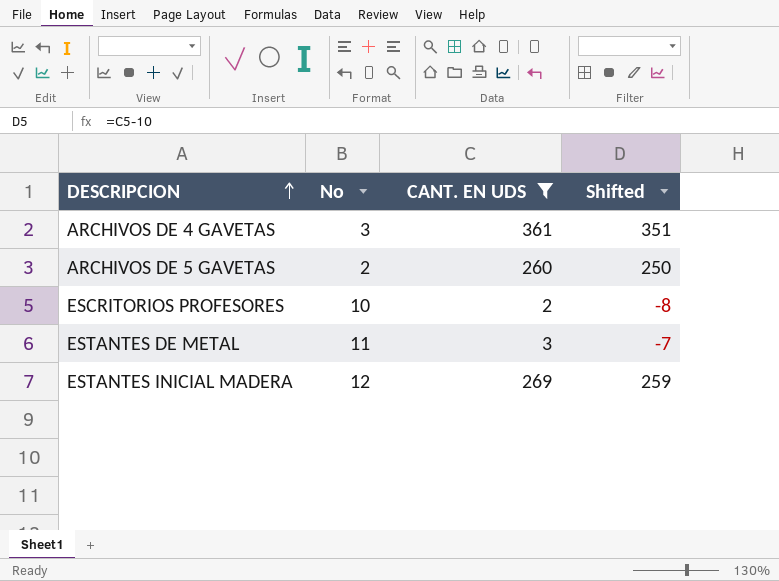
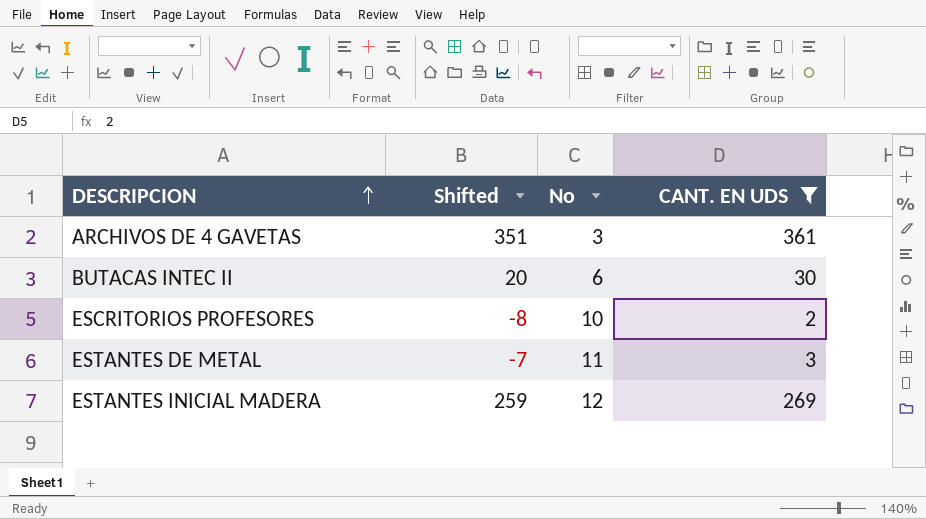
column Shifted | position: 4 -> 2
row ARCHIVOS DE 5 GAVETAS: 2 | 260 | 250 -> none
row BUTACAS INTEC II: none -> 20 | 6 | 30

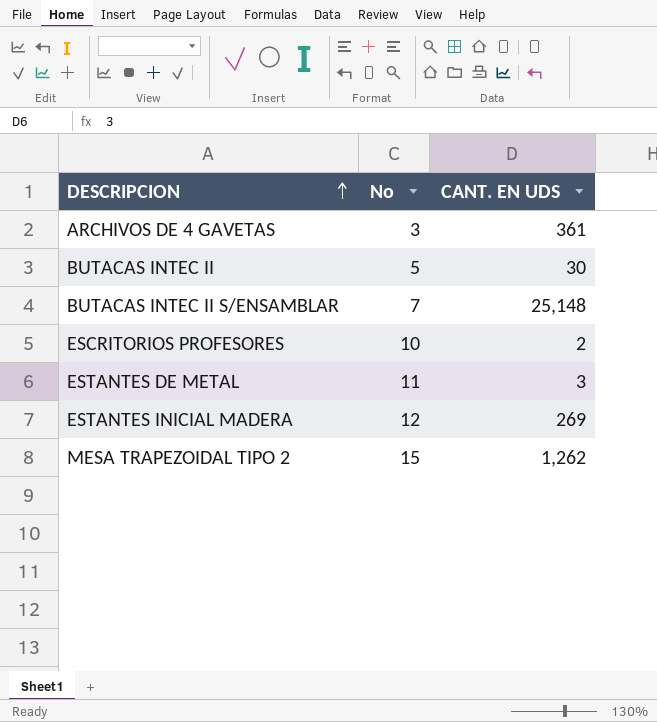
filter: CANT. EN UDS <= 361 -> none
column Shifted | formula: [CANT. EN UDS] - 10 -> none
BUTACAS INTEC II | No: 6 -> 5

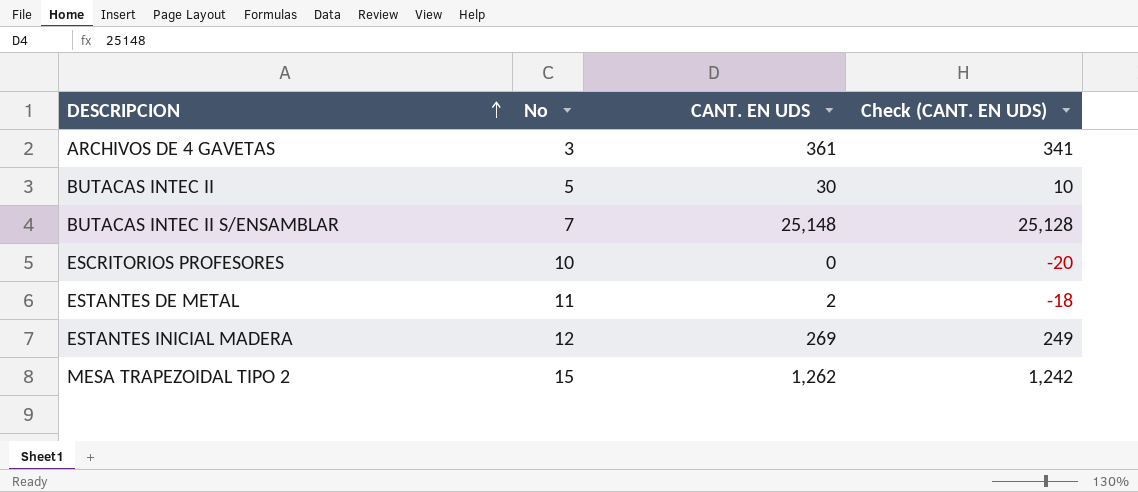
column Check (CANT. EN UDS) | formula: none -> [CANT. EN UDS] - 20
ESCRITORIOS PROFESORES | CANT. EN UDS: 2 -> 0
ESTANTES DE METAL | CANT. EN UDS: 3 -> 2

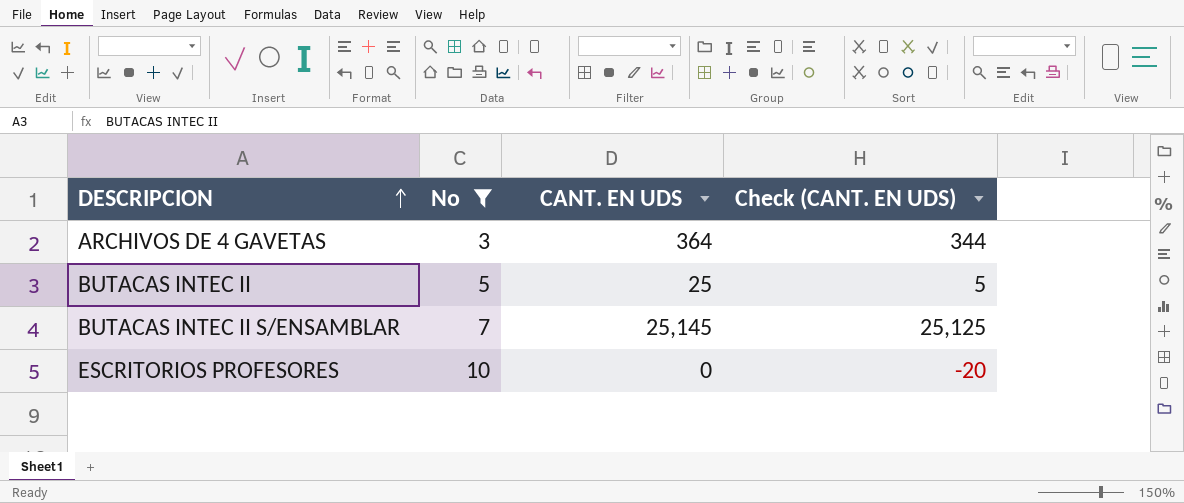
filter: none -> No <= 10
ARCHIVOS DE 4 GAVETAS | CANT. EN UDS: 361 -> 364
ARCHIVOS DE 4 GAVETAS | Check (CANT. EN UDS): 341 -> 344
BUTACAS INTEC II | CANT. EN UDS: 30 -> 25
BUTACAS INTEC II | Check (CANT. EN UDS): 10 -> 5
BUTACAS INTEC II S/ENSAMBLAR | CANT. EN UDS: 25,148 -> 25,145
BUTACAS INTEC II S/ENSAMBLAR | Check (CANT. EN UDS): 25,128 -> 25,125

